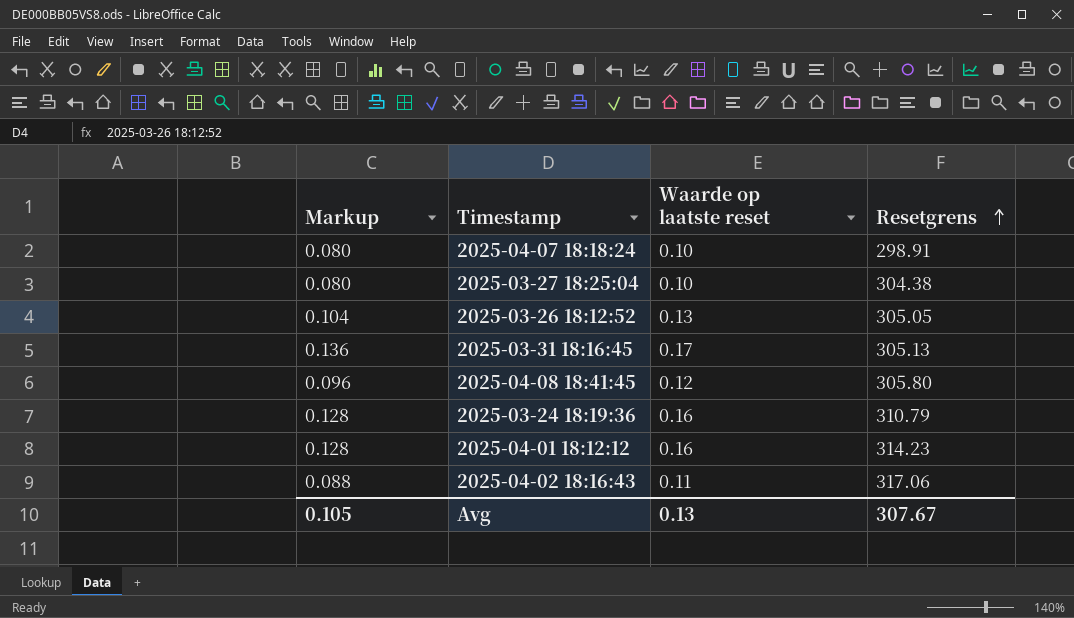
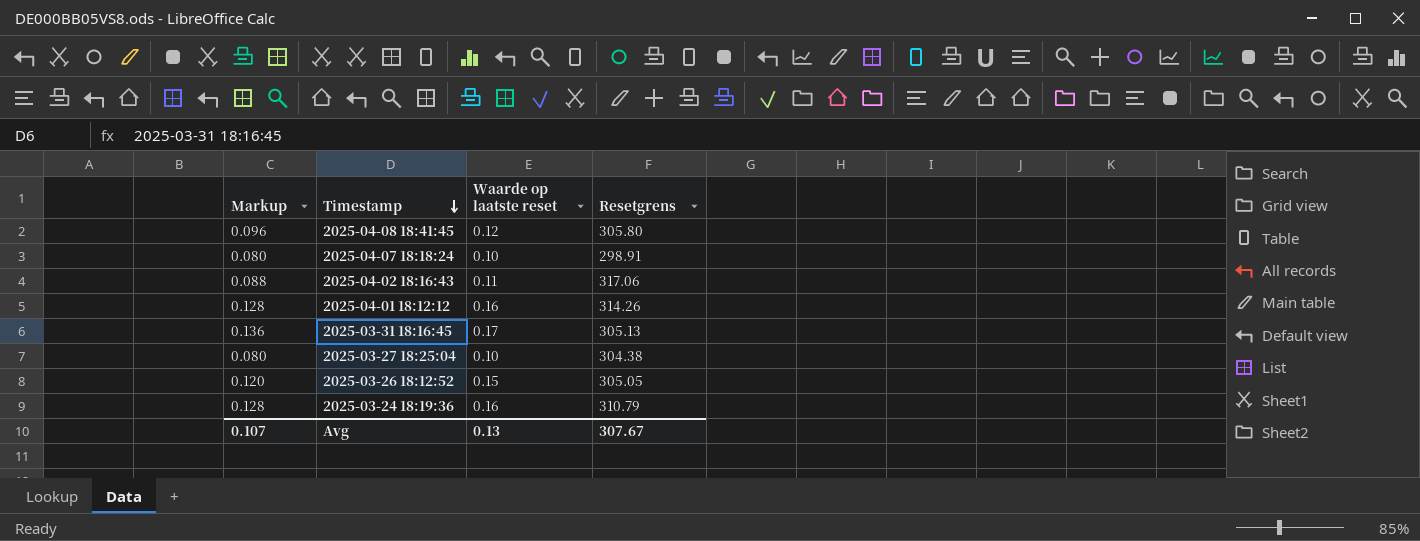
row order: Resetgrens ascending -> Timestamp descending
2025-04-01 18:12:12 | Resetgrens: 314.23 -> 314.26
2025-03-26 18:12:52 | Markup: 0.104 -> 0.120
2025-03-26 18:12:52 | Waarde op laatste reset: 0.13 -> 0.15
Avg | Markup: 0.105 -> 0.107

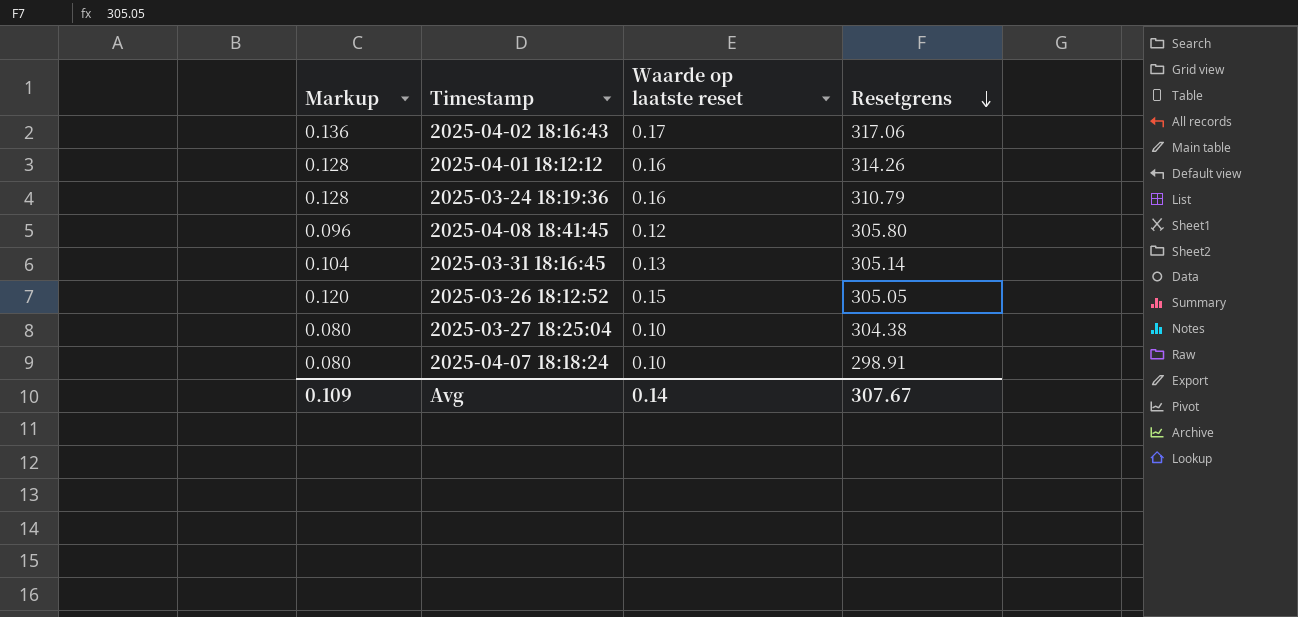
row order: Timestamp descending -> Resetgrens descending
2025-04-02 18:16:43 | Markup: 0.088 -> 0.136
2025-04-02 18:16:43 | Waarde op laatste reset: 0.11 -> 0.17
2025-03-31 18:16:45 | Markup: 0.136 -> 0.104
2025-03-31 18:16:45 | Waarde op laatste reset: 0.17 -> 0.13
2025-03-31 18:16:45 | Resetgrens: 305.13 -> 305.14
Avg | Markup: 0.107 -> 0.109
Avg | Waarde op laatste reset: 0.13 -> 0.14

